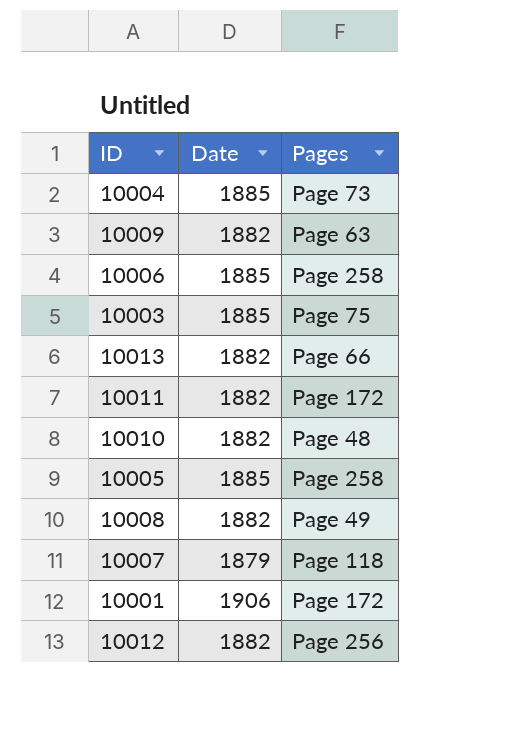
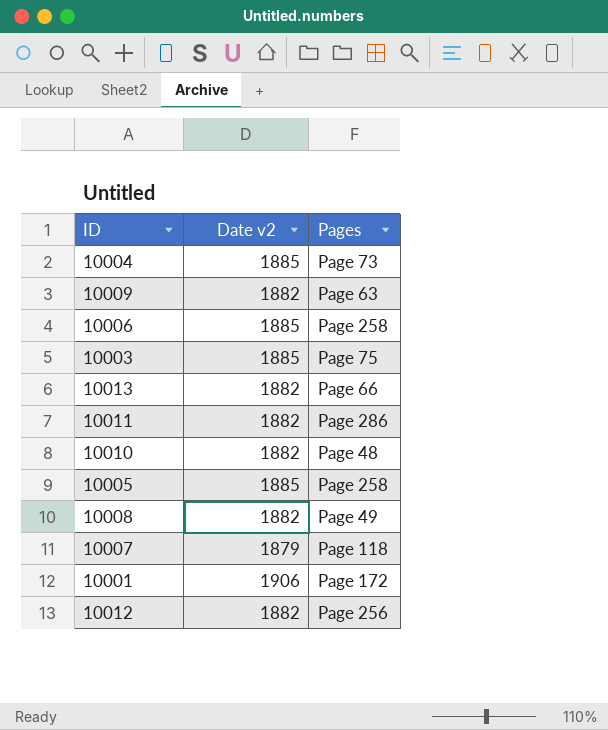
column name: Date -> Date v2
10011 | Pages: Page 172 -> Page 286

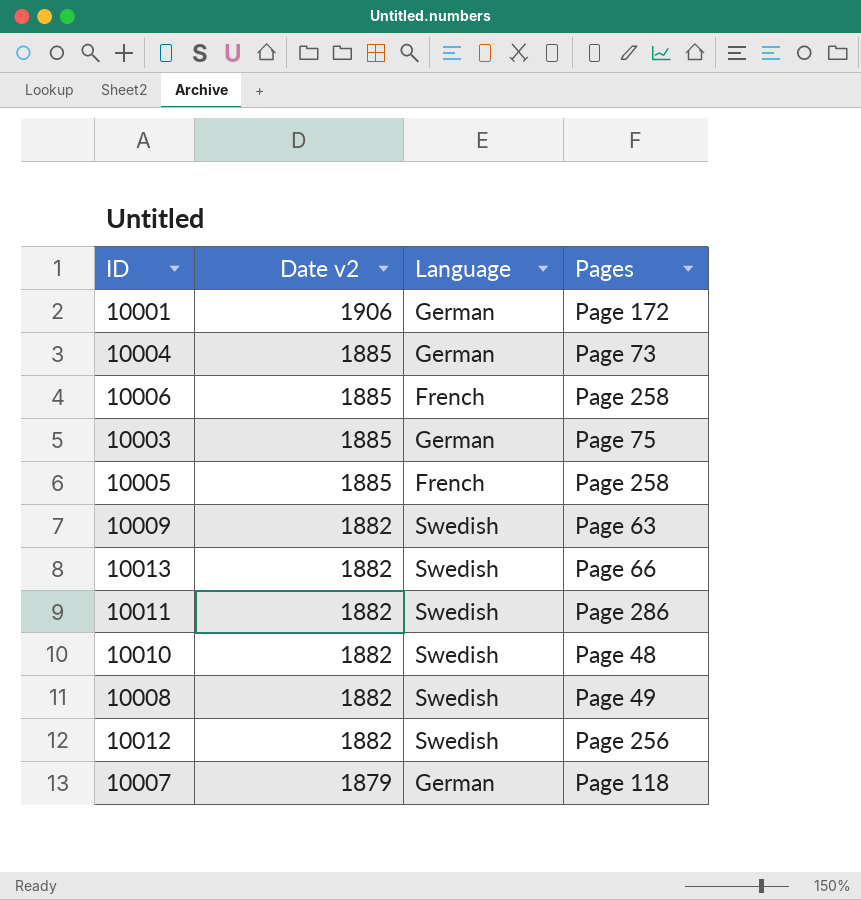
row order: none -> Date v2 descending
column Language | position: none -> 3

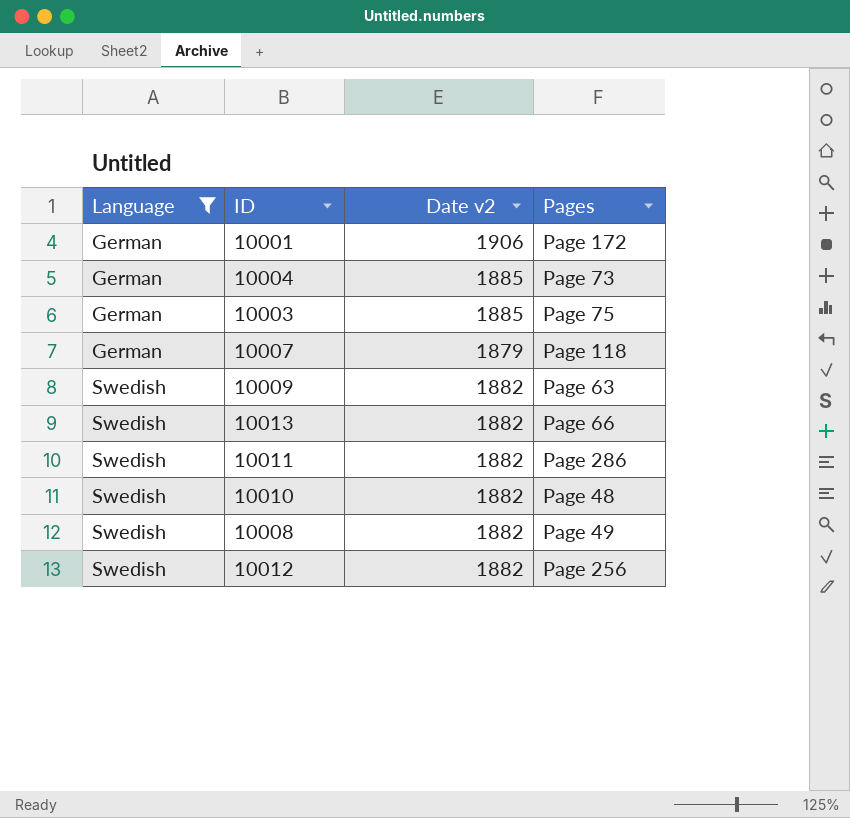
filter: none -> Language != French
row order: Date v2 descending -> Language ascending
column Language | position: 3 -> 1

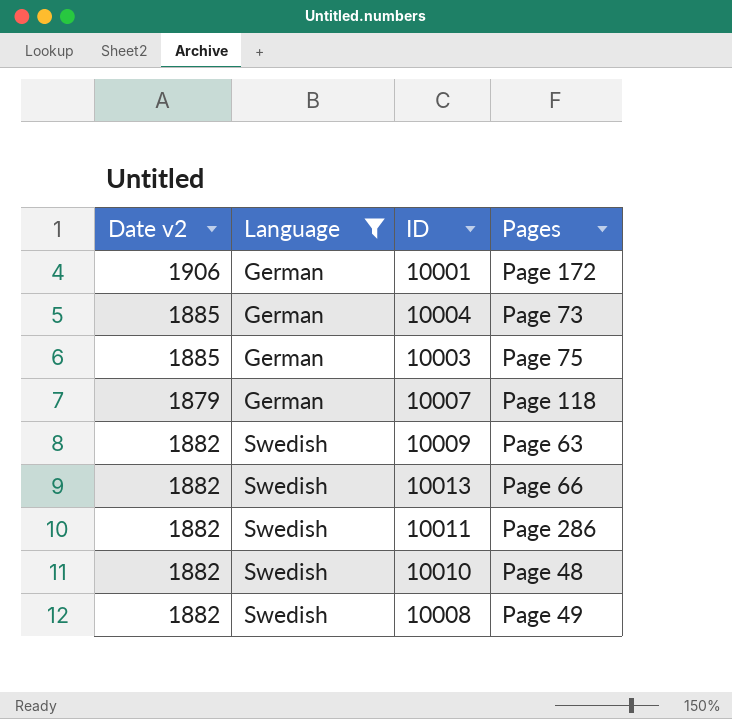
column Date v2 | position: 3 -> 1
row 10012: Swedish | 1882 | Page 256 -> none

